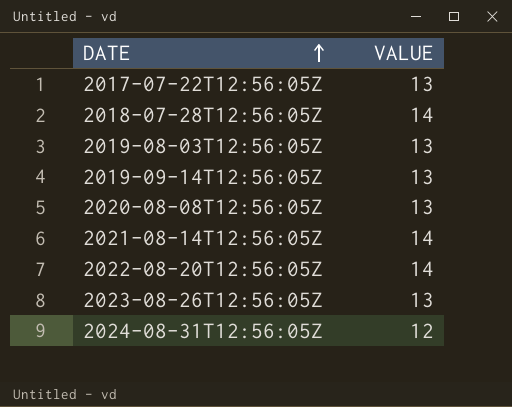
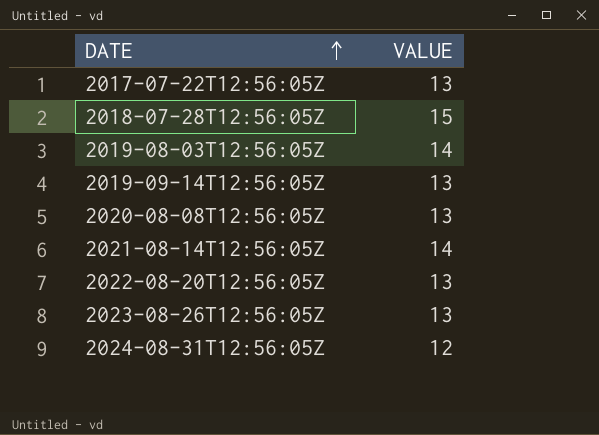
2018-07-28T12:56:05Z | VALUE: 14 -> 15
2019-08-03T12:56:05Z | VALUE: 13 -> 14
2022-08-20T12:56:05Z | VALUE: 14 -> 13

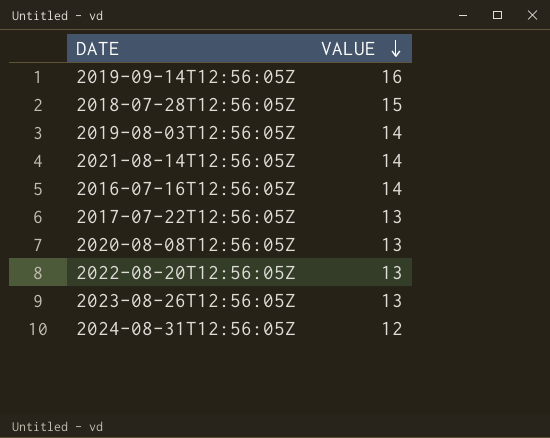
row order: DATE ascending -> VALUE descending
2019-09-14T12:56:05Z | VALUE: 13 -> 16
row 2016-07-16T12:56:05Z: none -> 14

